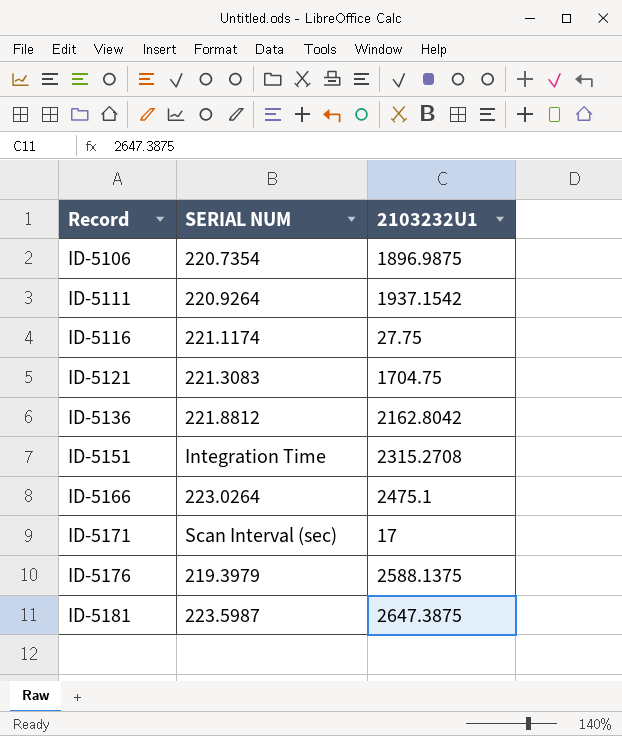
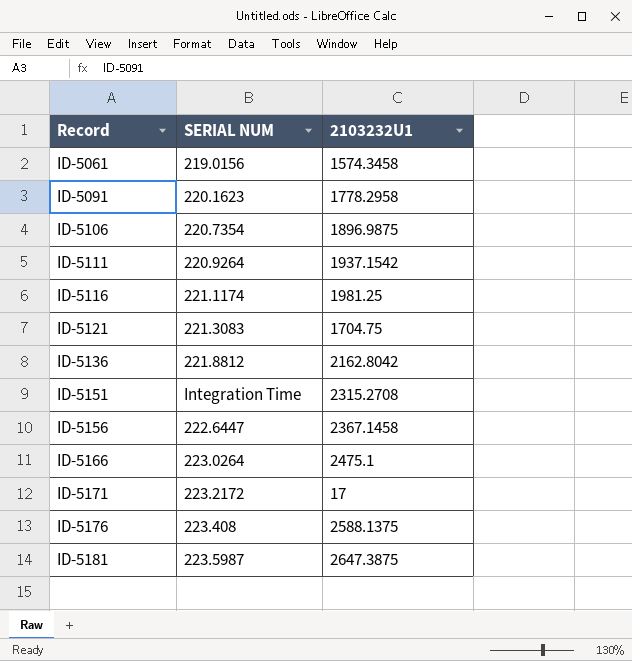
row ID-5061: none -> 219.0156 | 1574.3458
row ID-5091: none -> 220.1623 | 1778.2958
ID-5116 | 2103232U1: 27.75 -> 1981.25
row ID-5156: none -> 222.6447 | 2367.1458
ID-5171 | SERIAL NUM: Scan Interval (sec) -> 223.2172
ID-5176 | SERIAL NUM: 219.3979 -> 223.408

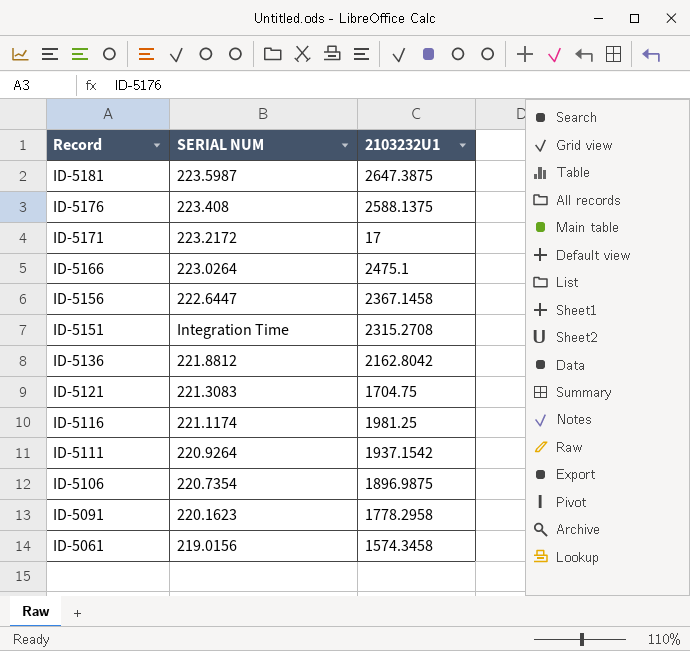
row order: Record ascending -> Record descending

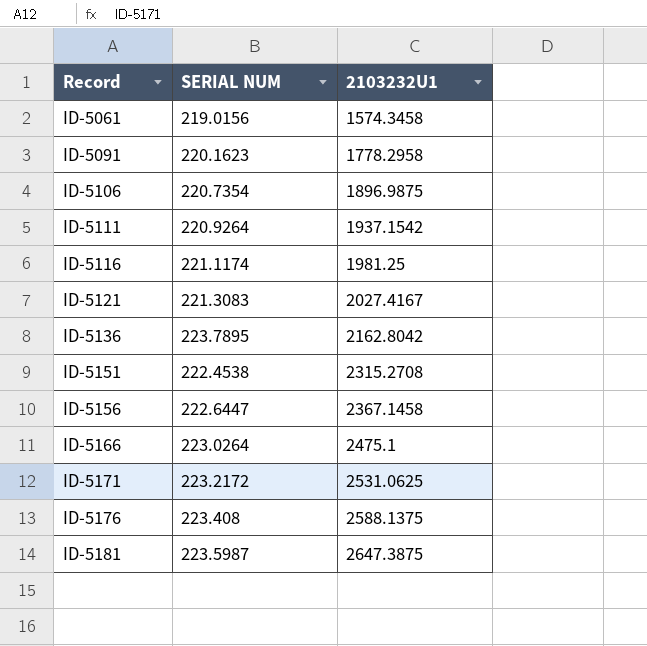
row order: Record descending -> Record ascending
ID-5121 | 2103232U1: 1704.75 -> 2027.4167
ID-5136 | SERIAL NUM: 221.8812 -> 223.7895
ID-5151 | SERIAL NUM: Integration Time -> 222.4538
ID-5171 | 2103232U1: 17 -> 2531.0625

